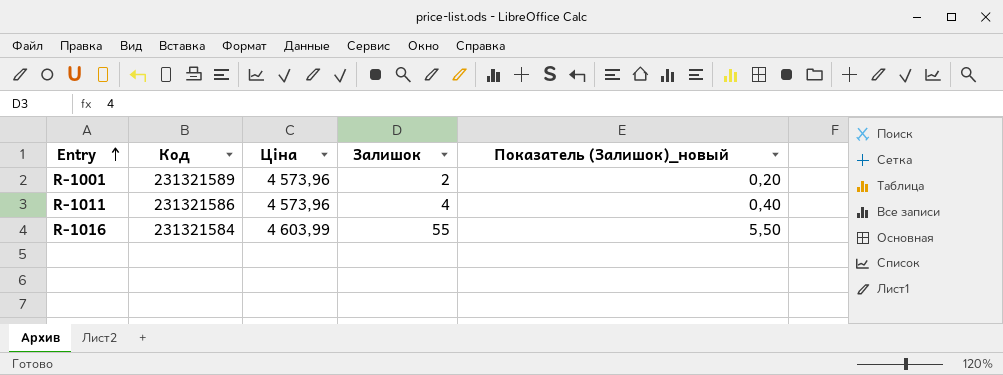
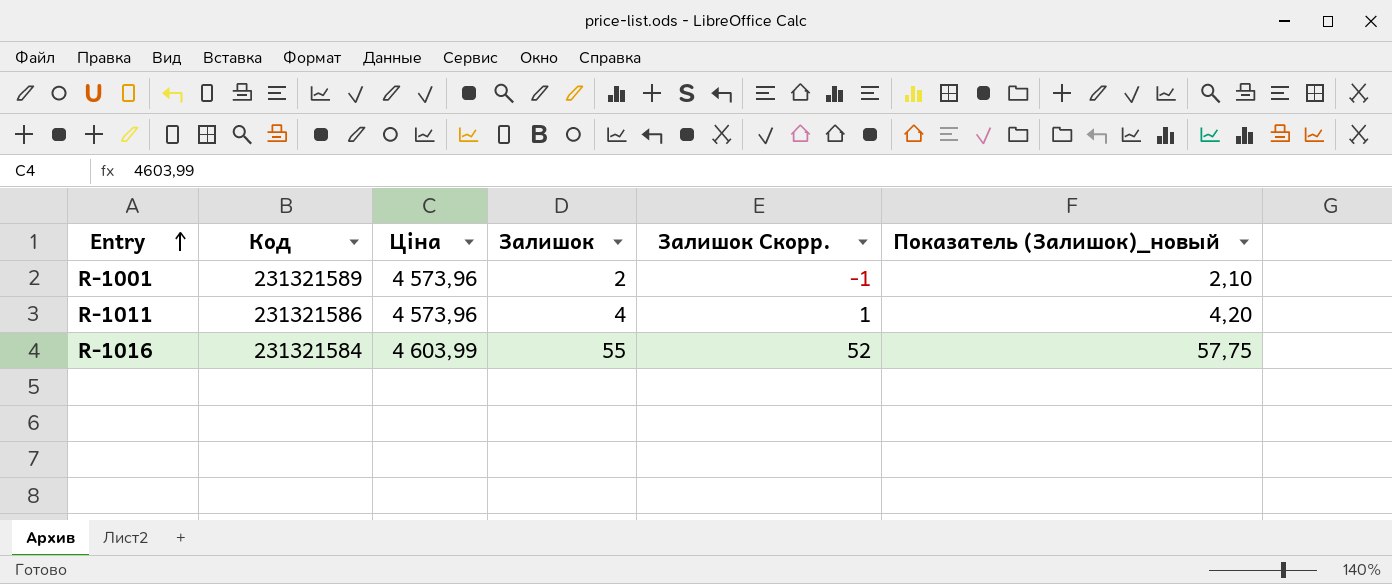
column Залишок Скорр. | formula: none -> [Залишок] - 3
column Показатель (Залишок)_новый | formula: [Залишок] * 0,1 -> [Залишок] * 1,05

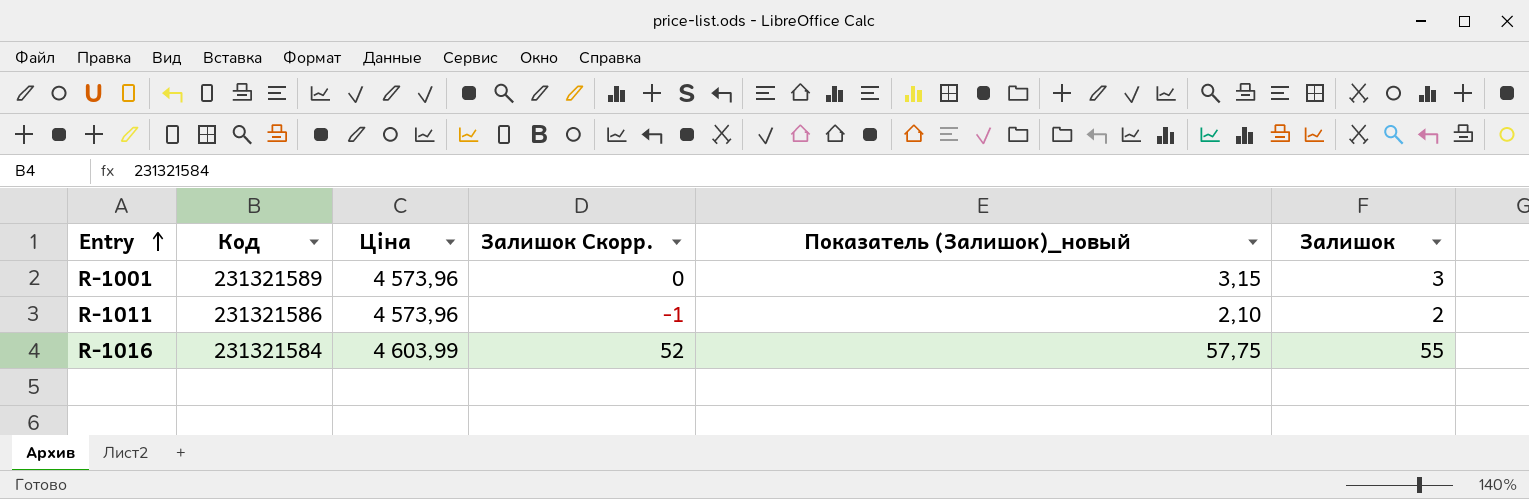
column Залишок | position: 4 -> 6
R-1001 | Залишок Скорр.: -1 -> 0
R-1001 | Показатель (Залишок)_новый: 2,10 -> 3,15
R-1001 | Залишок: 2 -> 3
R-1011 | Залишок Скорр.: 1 -> -1
R-1011 | Показатель (Залишок)_новый: 4,20 -> 2,10
R-1011 | Залишок: 4 -> 2

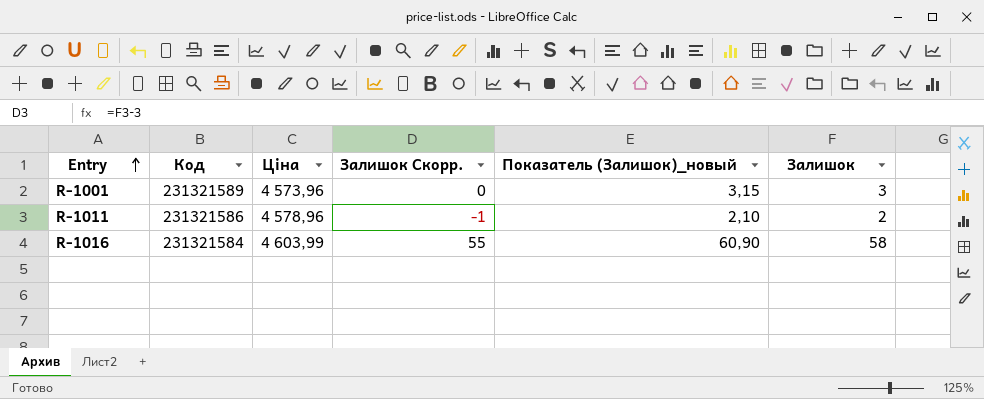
R-1011 | Ціна: 4 573,96 -> 4 578,96
R-1016 | Залишок Скорр.: 52 -> 55
R-1016 | Показатель (Залишок)_новый: 57,75 -> 60,90
R-1016 | Залишок: 55 -> 58

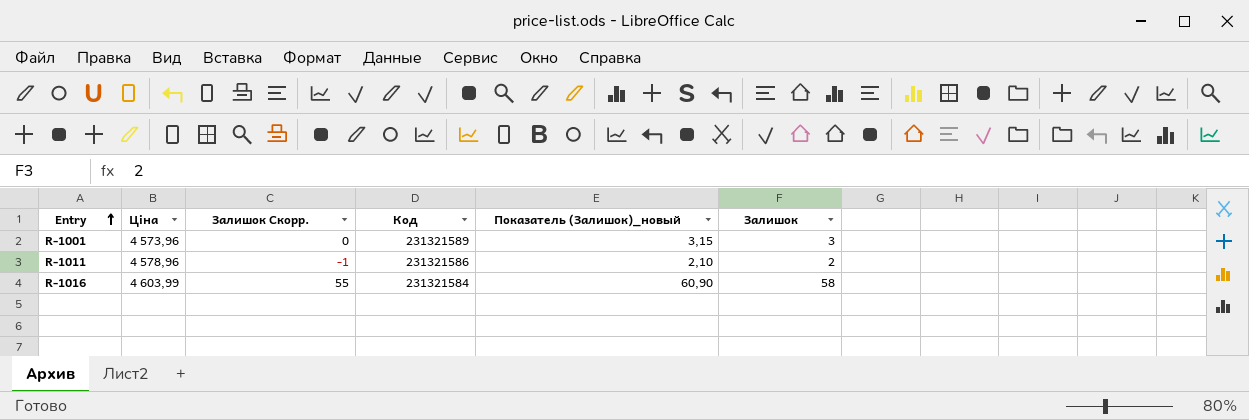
column Код | position: 2 -> 4

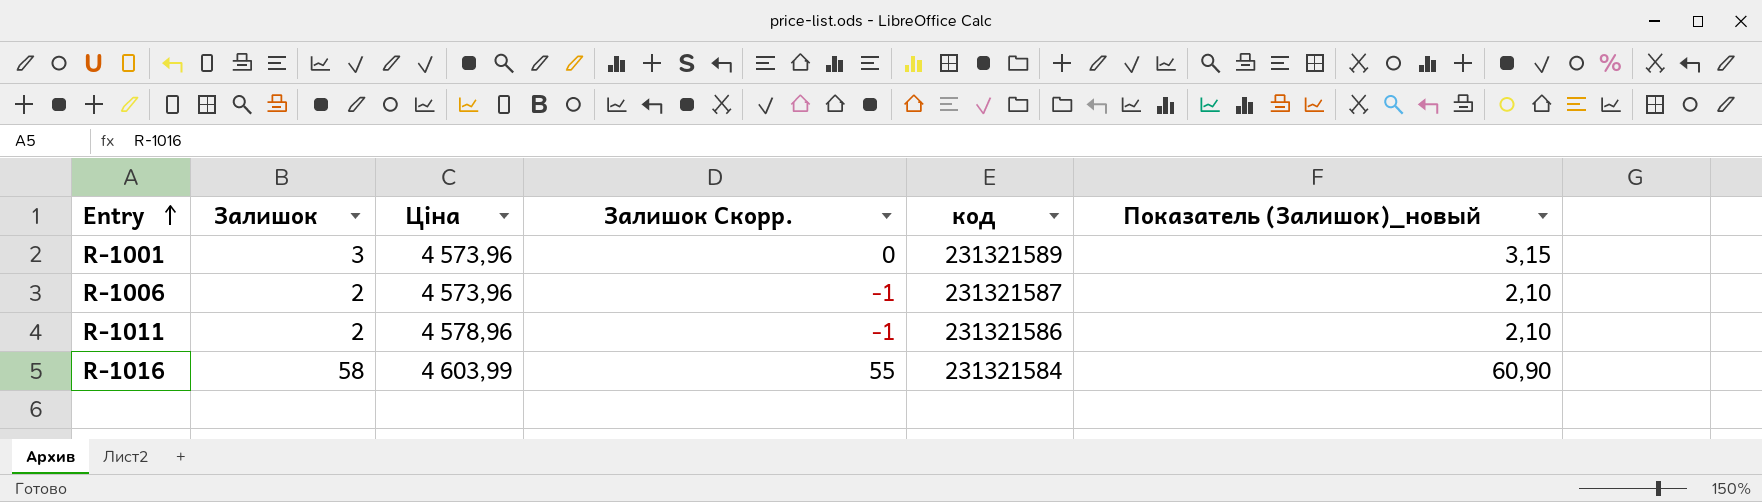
column Залишок | position: 6 -> 2
column name: Код -> код
row R-1006: none -> 2 | 4 573,96 | -1 | 231321587 | 2,10

